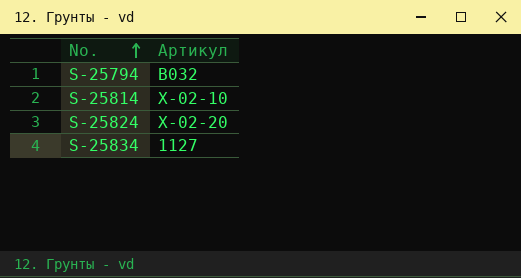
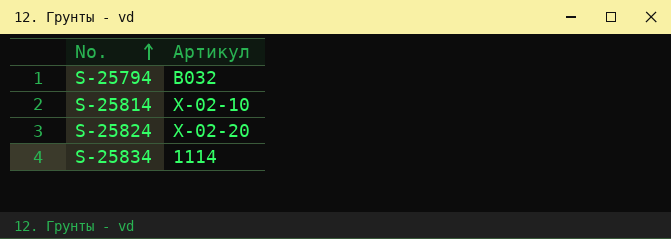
S-25834 | Артикул: 1127 -> 1114

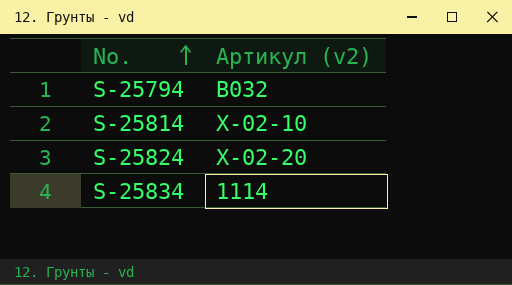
column name: Артикул -> Артикул (v2)

